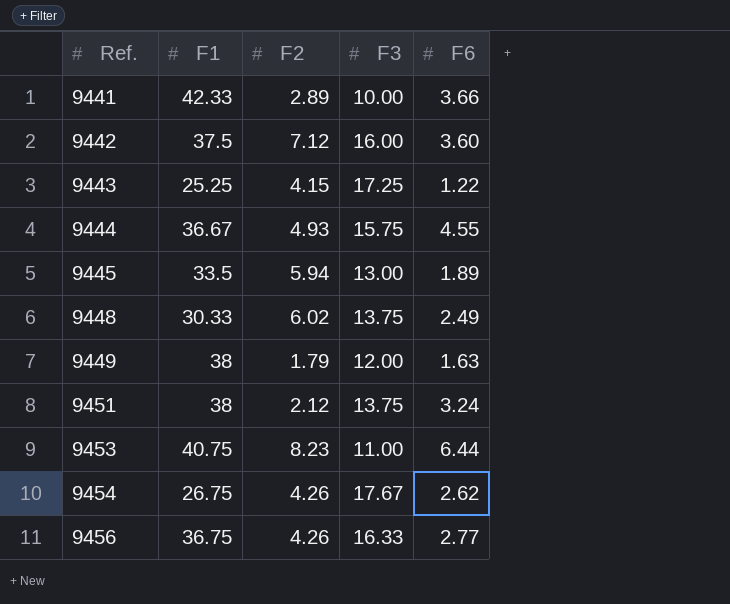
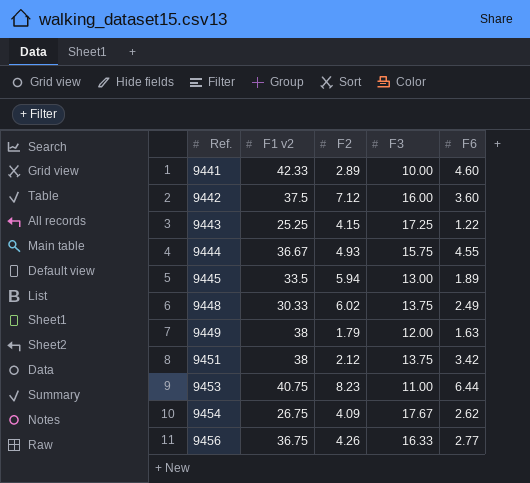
column name: F1 -> F1 v2
9441 | F6: 3.66 -> 4.60
9451 | F6: 3.24 -> 3.42
9454 | F2: 4.26 -> 4.09

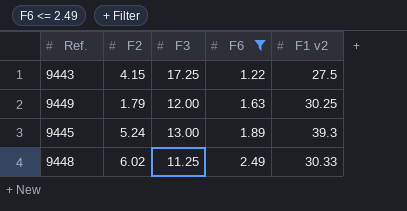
filter: none -> F6 <= 2.49
row order: Ref. ascending -> F6 ascending
column F1 v2 | position: 2 -> 5
9443 | F1 v2: 25.25 -> 27.5
9449 | F1 v2: 38 -> 30.25
9445 | F2: 5.94 -> 5.24
9445 | F1 v2: 33.5 -> 39.3
9448 | F3: 13.75 -> 11.25

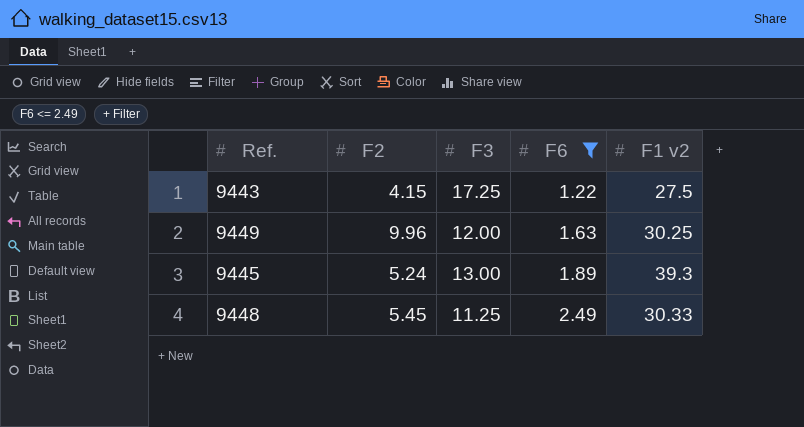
9449 | F2: 1.79 -> 9.96
9448 | F2: 6.02 -> 5.45

